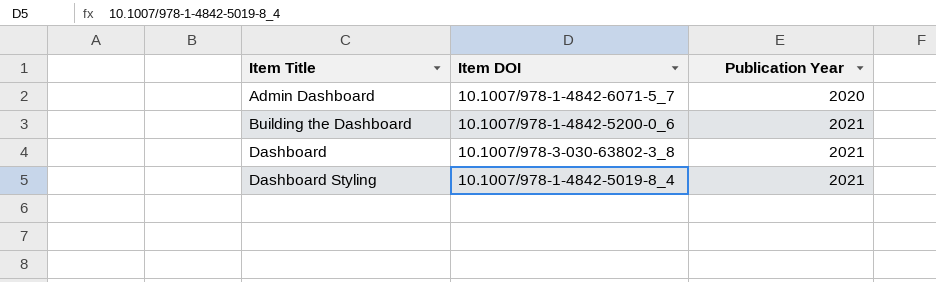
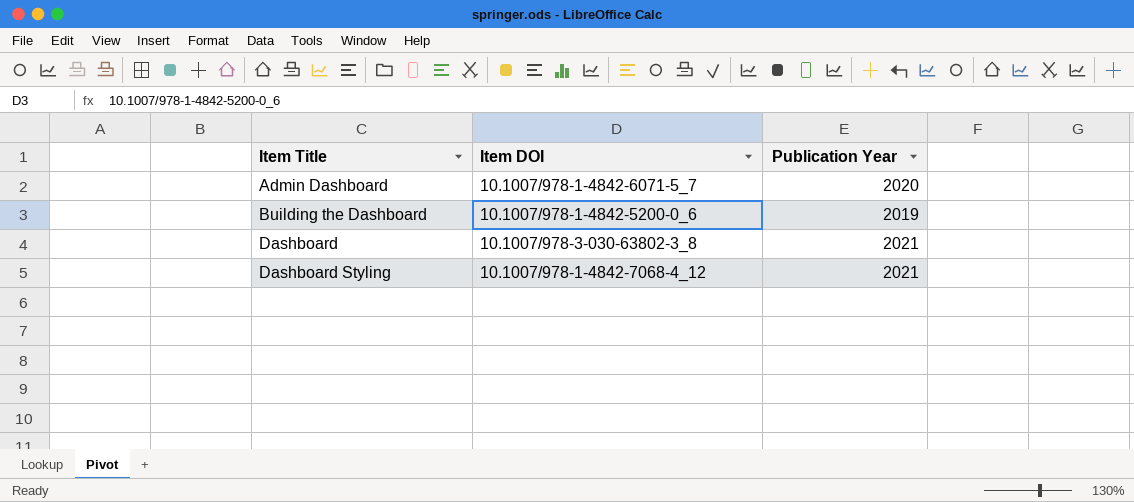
Building the Dashboard | Publication Year: 2021 -> 2019
Dashboard Styling | Item DOI: 10.1007/978-1-4842-5019-8_4 -> 10.1007/978-1-4842-7068-4_12

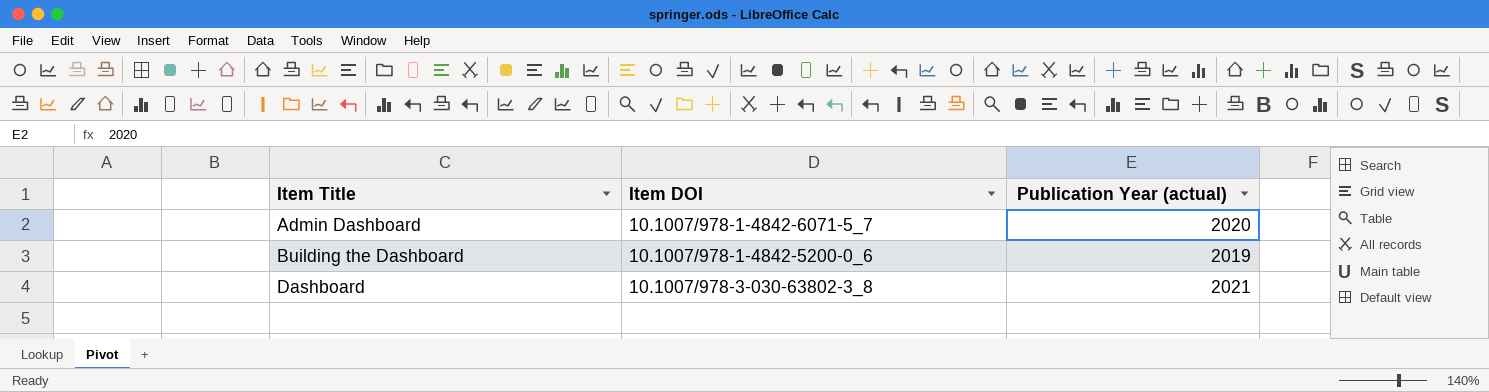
column name: Publication Year -> Publication Year (actual)
row Dashboard Styling: 10.1007/978-1-4842-7068-4_12 | 2021 -> none

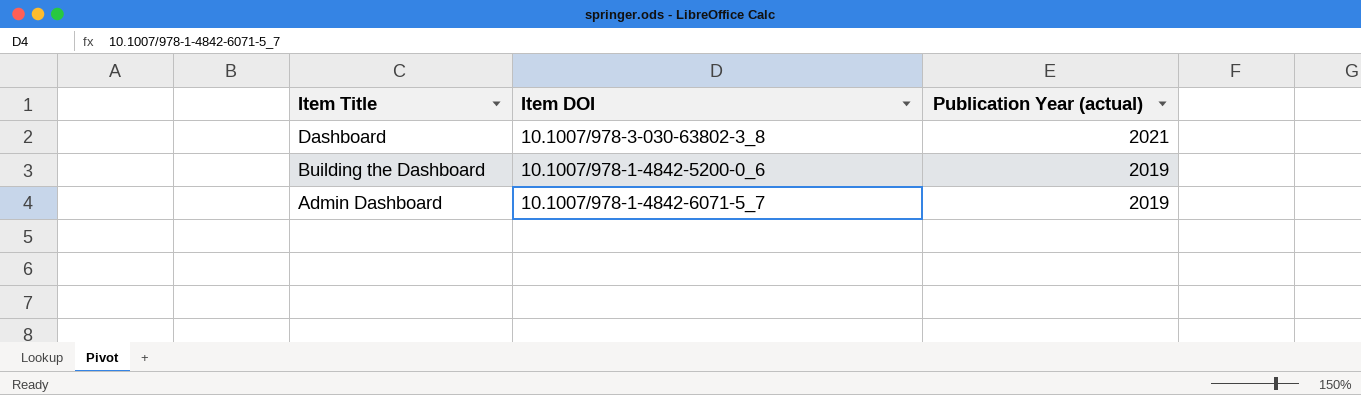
row order: Item Title ascending -> Item Title descending
Admin Dashboard | Publication Year (actual): 2020 -> 2019

